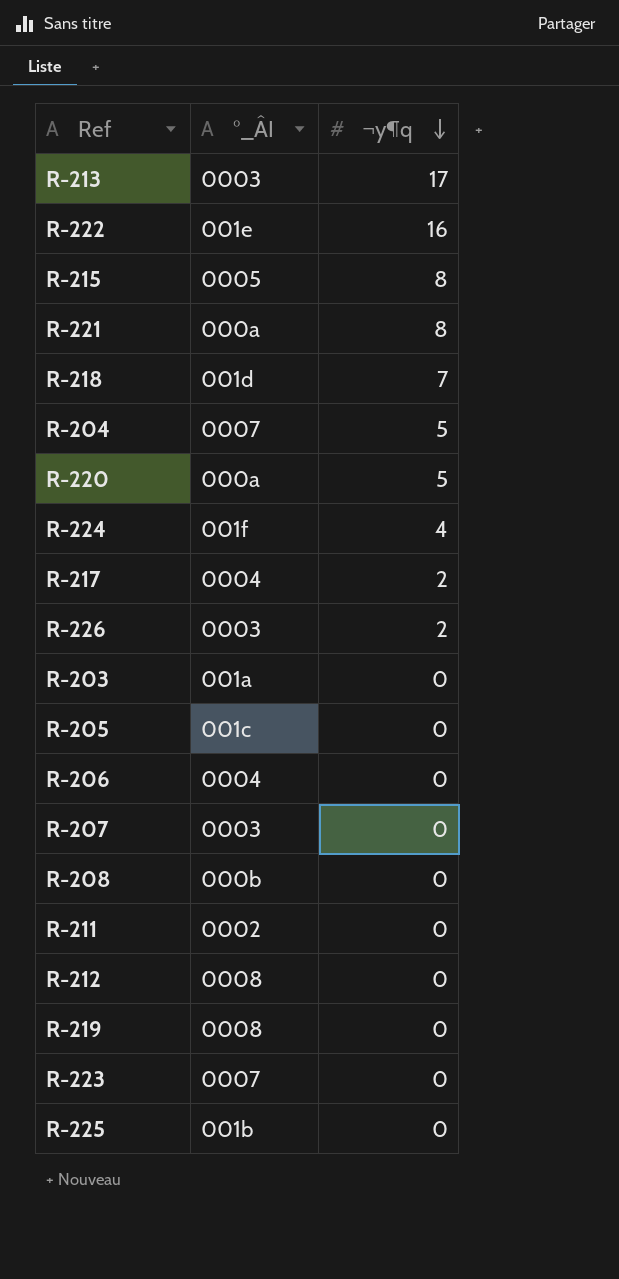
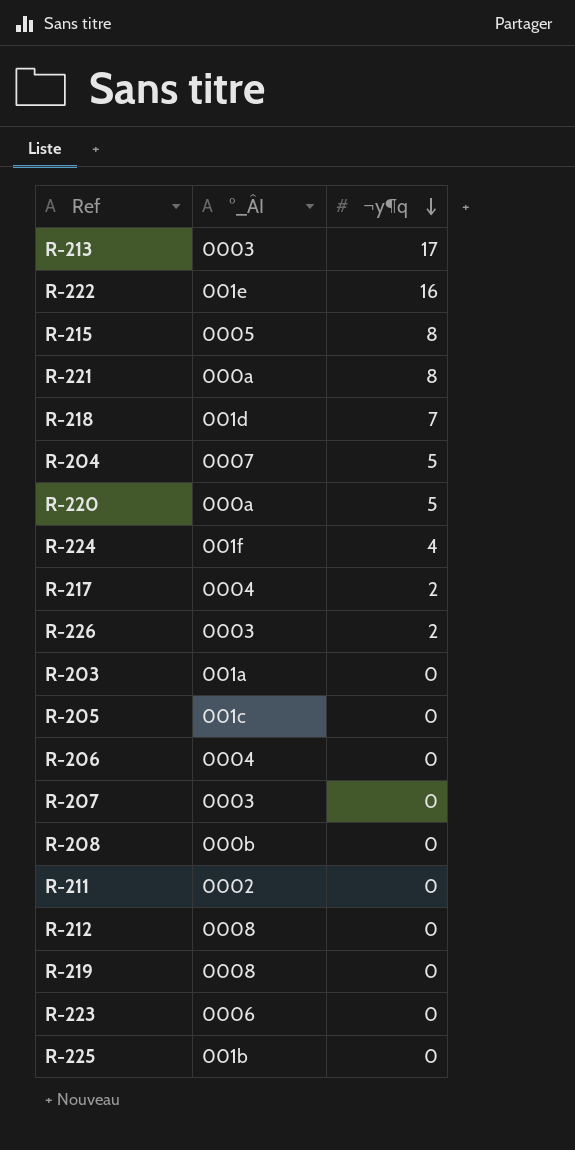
R-223 | °_ÂI: 0007 -> 0006

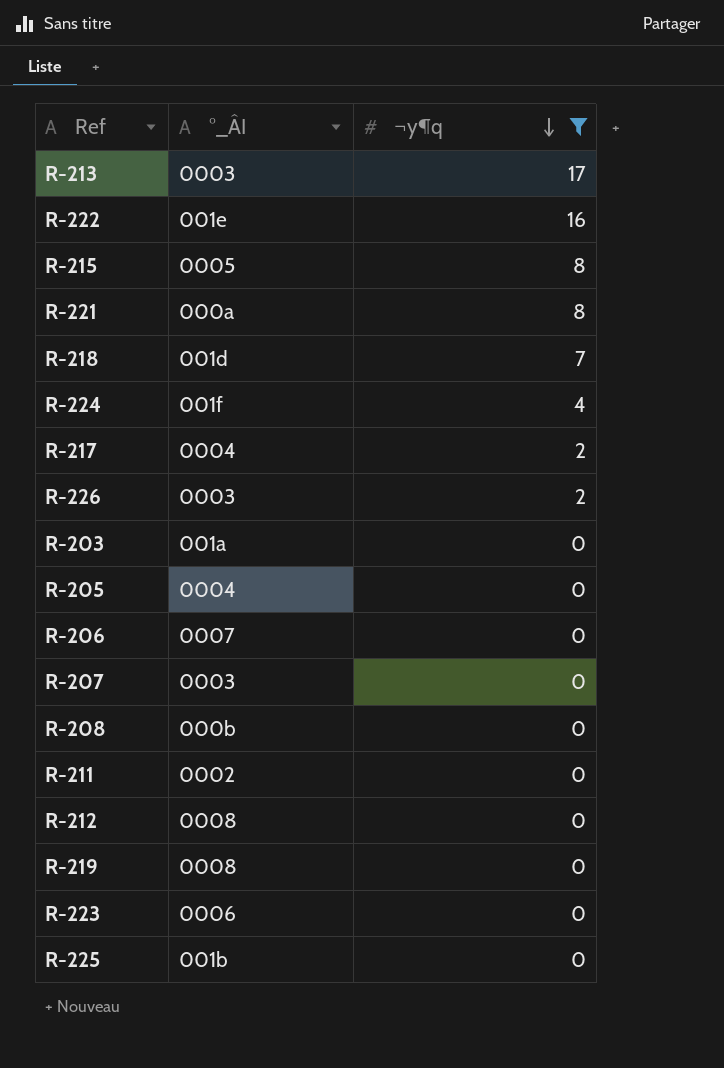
filter: none -> ¬y¶q != 5
R-205 | °_ÂI: 001c -> 0004
R-206 | °_ÂI: 0004 -> 0007

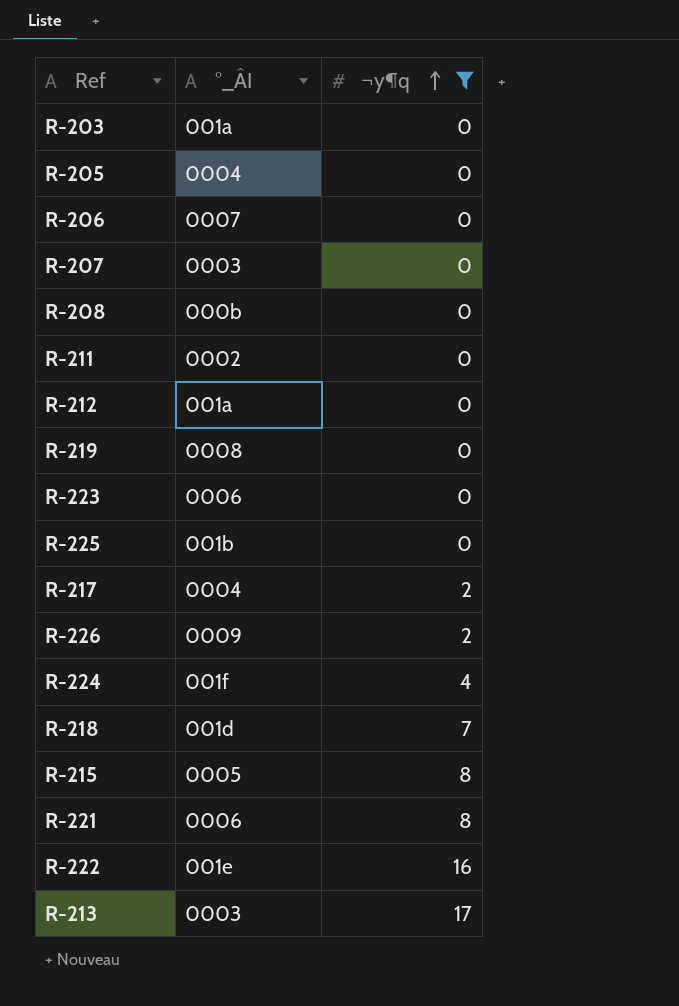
row order: ¬y¶q descending -> ¬y¶q ascending
R-212 | °_ÂI: 0008 -> 001a
R-226 | °_ÂI: 0003 -> 0009
R-221 | °_ÂI: 000a -> 0006

